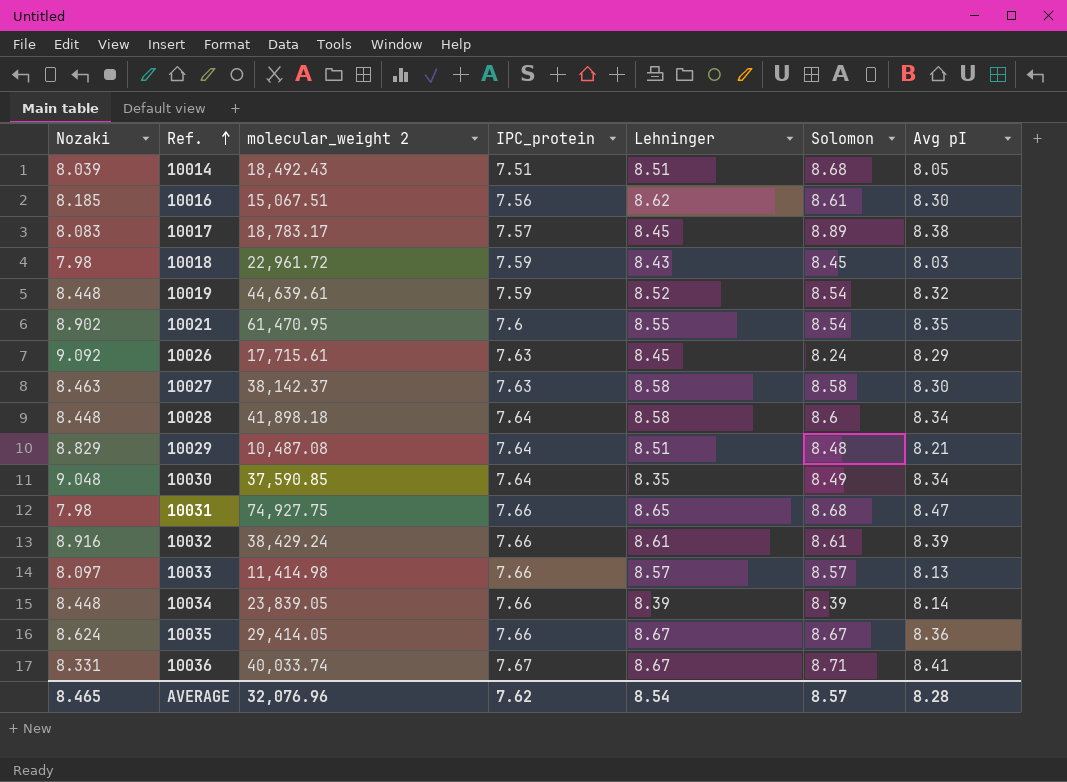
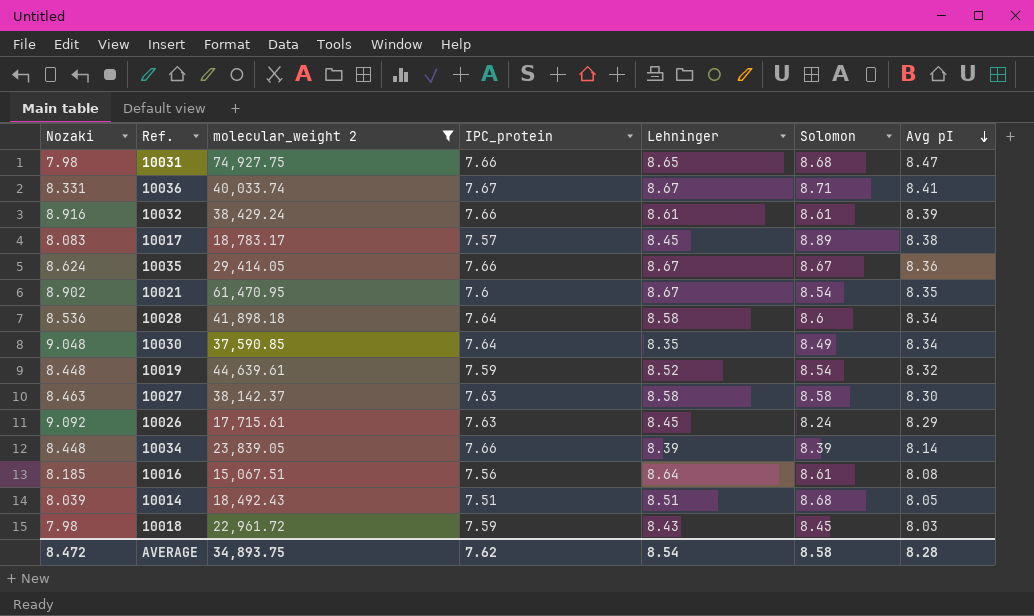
filter: none -> molecular_weight 2 >= 15,067.51
row order: Ref. ascending -> Avg pI descending
10021 | Lehninger: 8.55 -> 8.67
10028 | Nozaki: 8.448 -> 8.536
10016 | Lehninger: 8.62 -> 8.64
10016 | Avg pI: 8.30 -> 8.08
AVERAGE | Nozaki: 8.465 -> 8.472
AVERAGE | molecular_weight 2: 32,076.96 -> 34,893.75
AVERAGE | Solomon: 8.57 -> 8.58

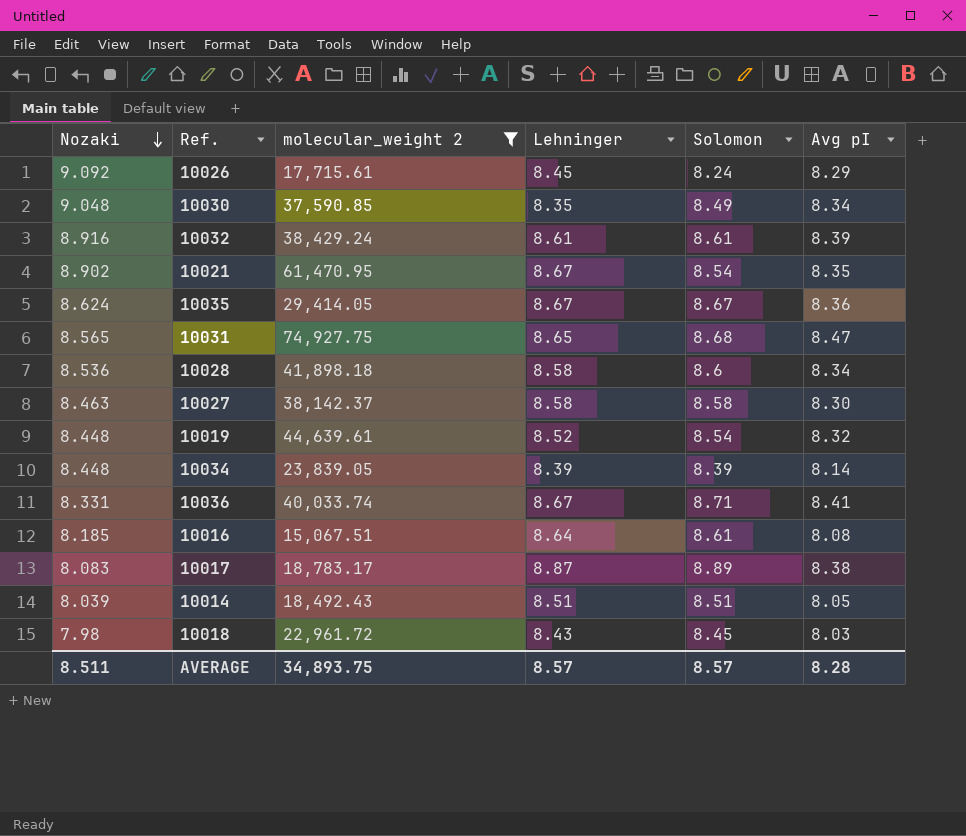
row order: Avg pI descending -> Nozaki descending
column IPC_protein | position: 4 -> none
10031 | Nozaki: 7.98 -> 8.565
10017 | Lehninger: 8.45 -> 8.87
10014 | Solomon: 8.68 -> 8.51
AVERAGE | Nozaki: 8.472 -> 8.511
AVERAGE | Lehninger: 8.54 -> 8.57
AVERAGE | Solomon: 8.58 -> 8.57

